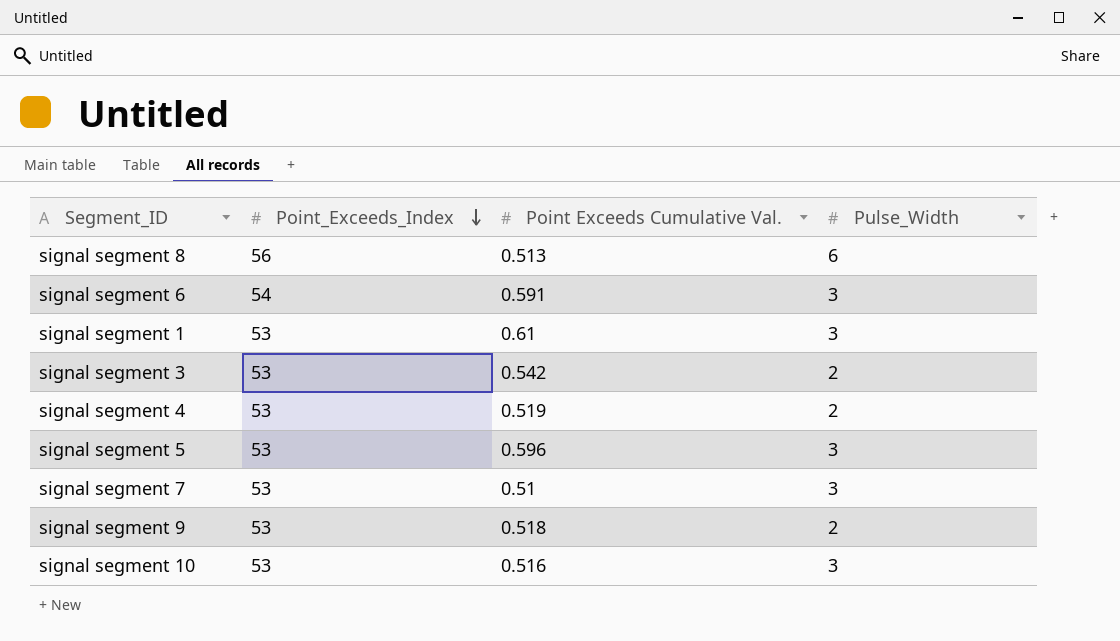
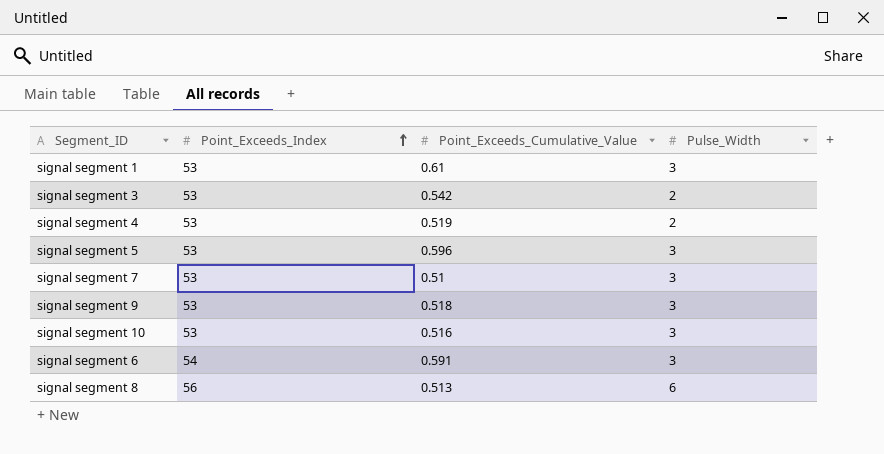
row order: Point_Exceeds_Index descending -> Point_Exceeds_Index ascending
column name: Point Exceeds Cumulative Val. -> Point_Exceeds_Cumulative_Value
signal segment 9 | Pulse_Width: 2 -> 3

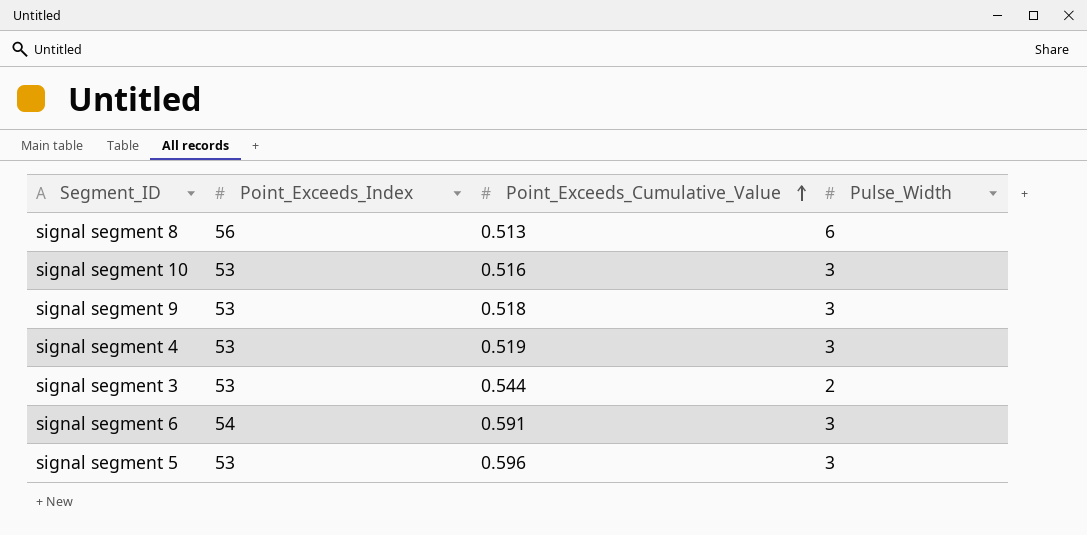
row order: Point_Exceeds_Index ascending -> Point_Exceeds_Cumulative_Value ascending
row signal segment 1: 53 | 0.61 | 3 -> none
row signal segment 7: 53 | 0.51 | 3 -> none
signal segment 4 | Pulse_Width: 2 -> 3
signal segment 3 | Point_Exceeds_Cumulative_Value: 0.542 -> 0.544

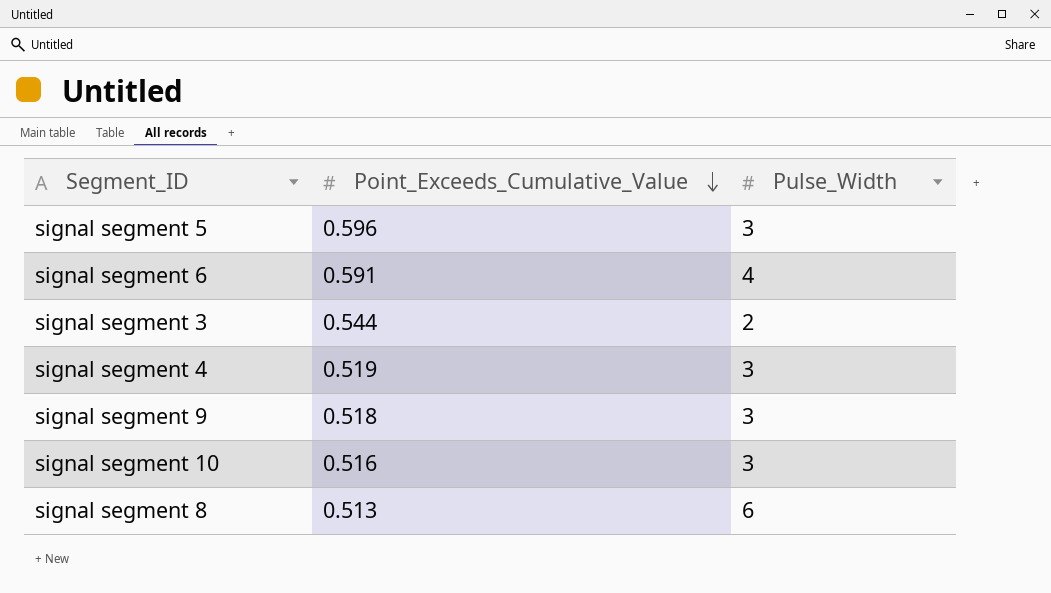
row order: Point_Exceeds_Cumulative_Value ascending -> Point_Exceeds_Cumulative_Value descending
column Point_Exceeds_Index | position: 2 -> none
signal segment 6 | Pulse_Width: 3 -> 4

